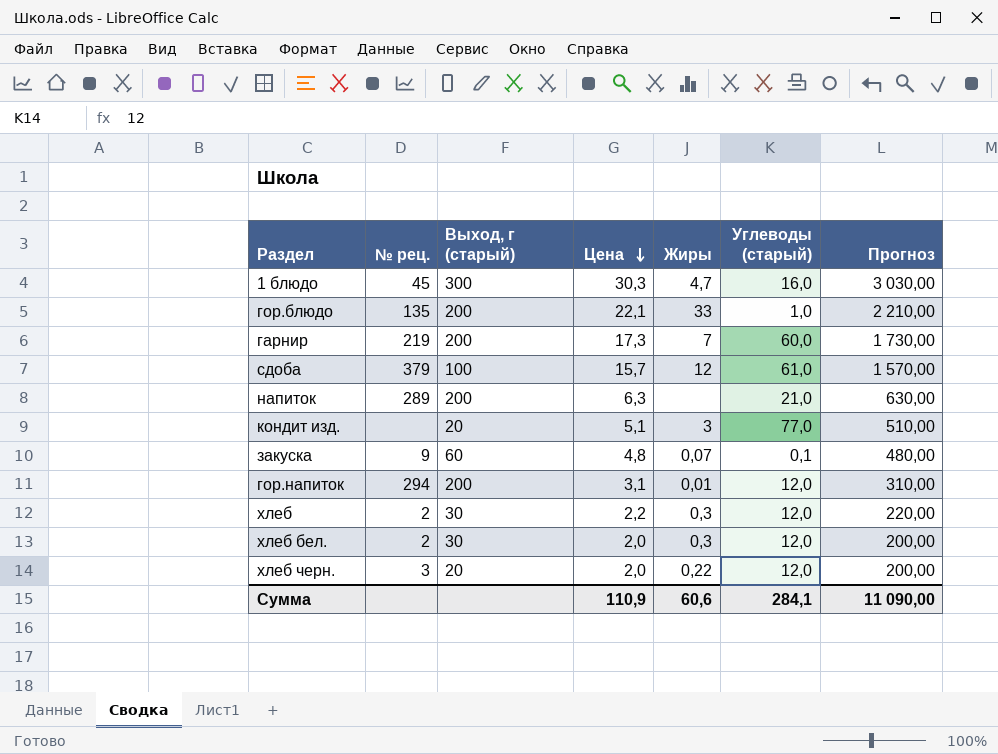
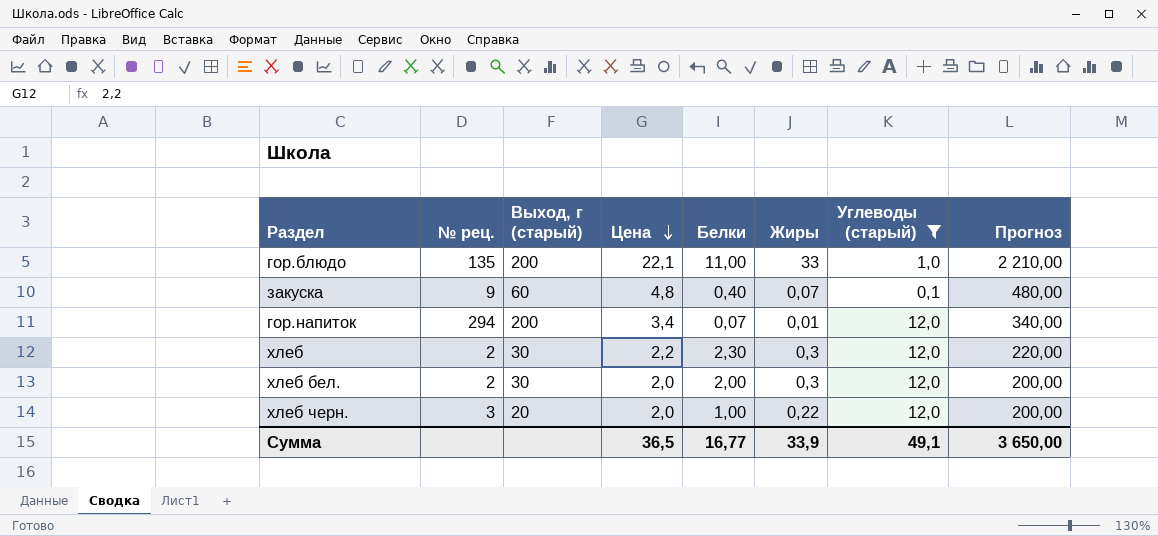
filter: none -> Углеводы (старый) <= 12,0
column Белки | position: none -> 5
гор.напиток | Цена: 3,1 -> 3,4
гор.напиток | Прогноз: 310,00 -> 340,00
Сумма | Цена: 110,9 -> 36,5
Сумма | Жиры: 60,6 -> 33,9
Сумма | Углеводы (старый): 284,1 -> 49,1
Сумма | Прогноз: 11 090,00 -> 3 650,00

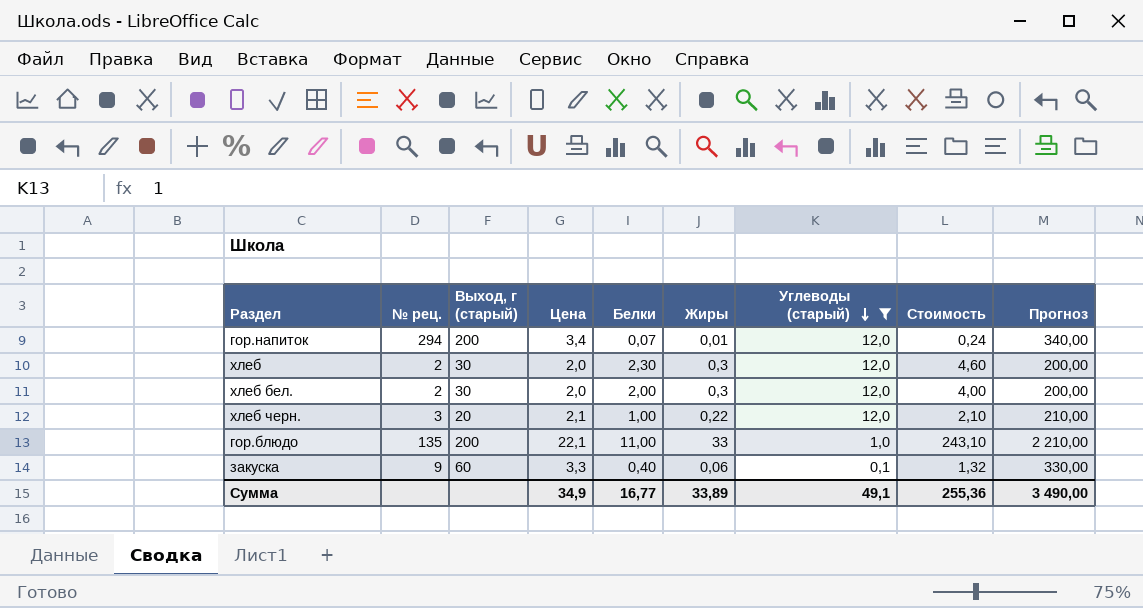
row order: Цена descending -> Углеводы (старый) descending
column Стоимость | formula: none -> [Цена] * [Белки]
хлеб | Цена: 2,2 -> 2,0
хлеб | Прогноз: 220,00 -> 200,00
хлеб черн. | Цена: 2,0 -> 2,1
хлеб черн. | Прогноз: 200,00 -> 210,00
закуска | Цена: 4,8 -> 3,3
закуска | Жиры: 0,07 -> 0,06
закуска | Прогноз: 480,00 -> 330,00
Сумма | Цена: 36,5 -> 34,9
Сумма | Жиры: 33,9 -> 33,89
Сумма | Прогноз: 3 650,00 -> 3 490,00

